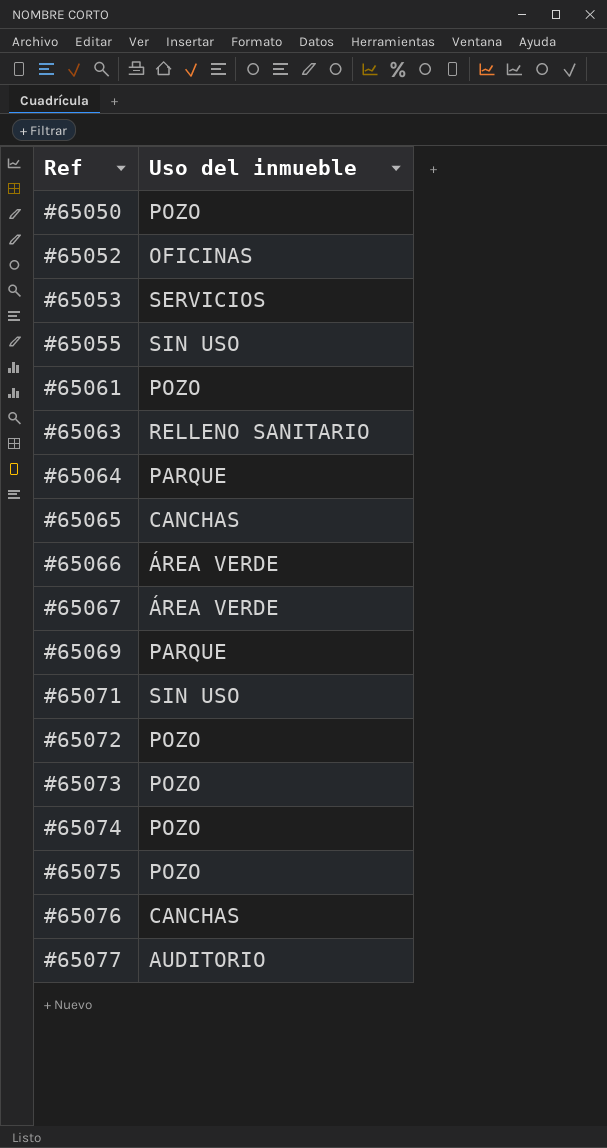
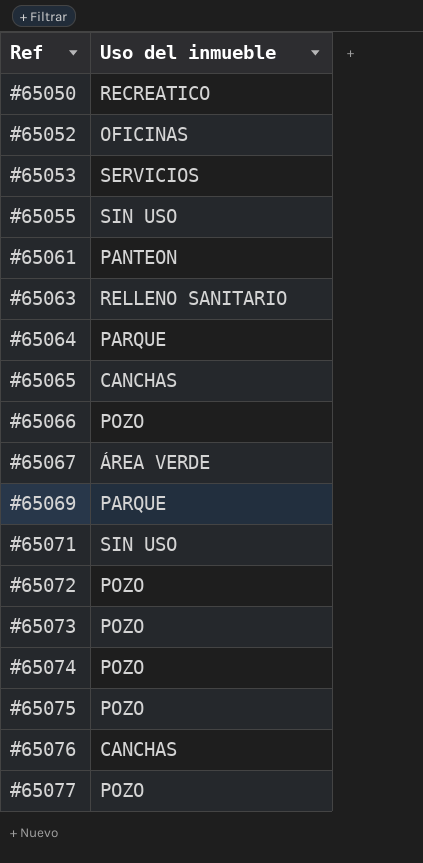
#65050 | Uso del inmueble: POZO -> RECREATICO
#65061 | Uso del inmueble: POZO -> PANTEON
#65066 | Uso del inmueble: ÁREA VERDE -> POZO
#65077 | Uso del inmueble: AUDITORIO -> POZO

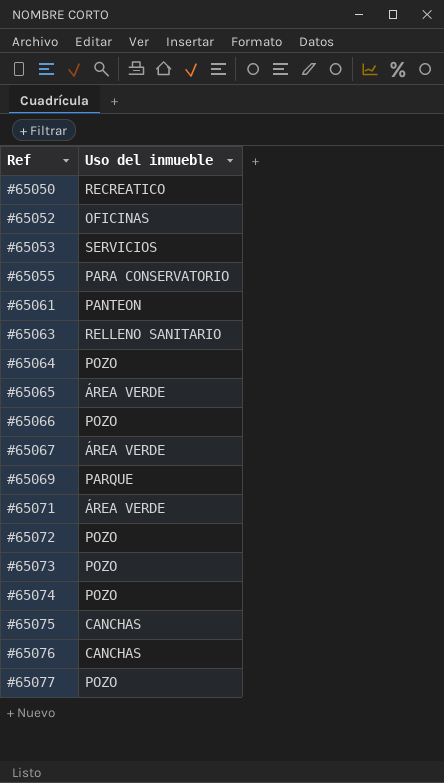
#65055 | Uso del inmueble: SIN USO -> PARA CONSERVATORIO
#65064 | Uso del inmueble: PARQUE -> POZO
#65065 | Uso del inmueble: CANCHAS -> ÁREA VERDE
#65071 | Uso del inmueble: SIN USO -> ÁREA VERDE
#65075 | Uso del inmueble: POZO -> CANCHAS

